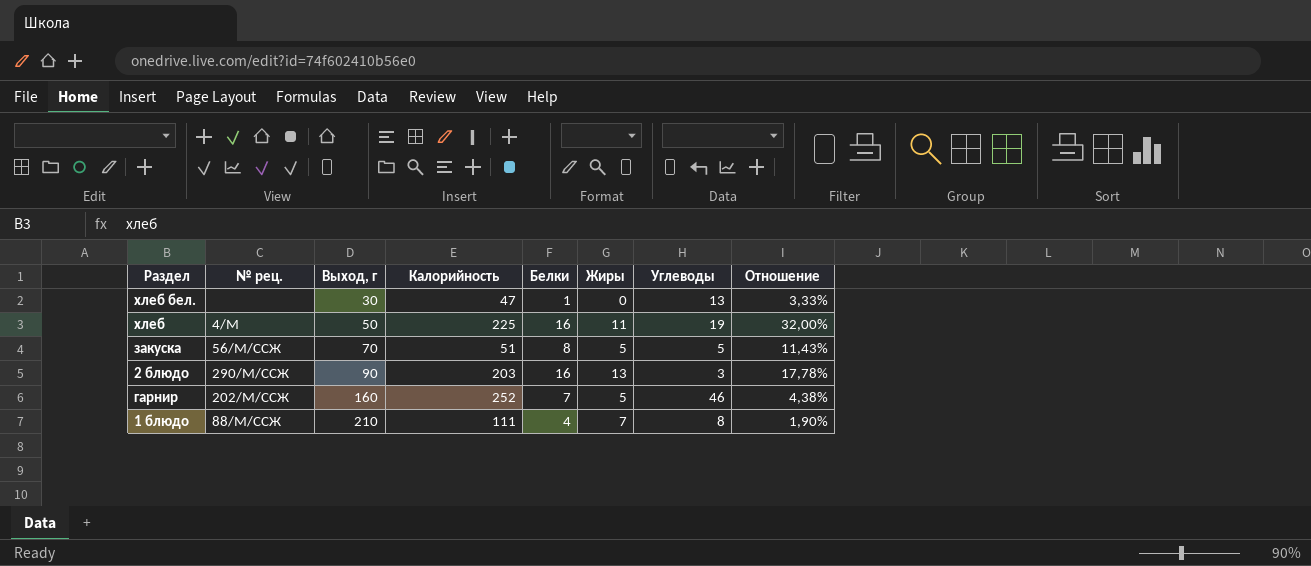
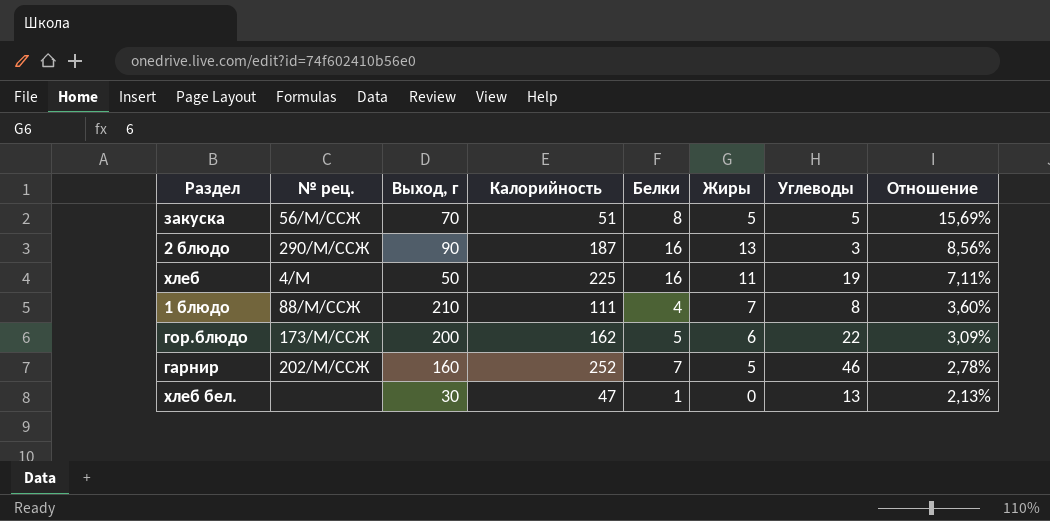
row order: Выход, г ascending -> Отношение descending
column Отношение | formula: [Белки] / [Выход, г] -> [Белки] / [Калорийность]
2 блюдо | Калорийность: 203 -> 187
row гор.блюдо: none -> 173/М/ССЖ | 200 | 162 | 5 | 6 | 22 | 3,09%

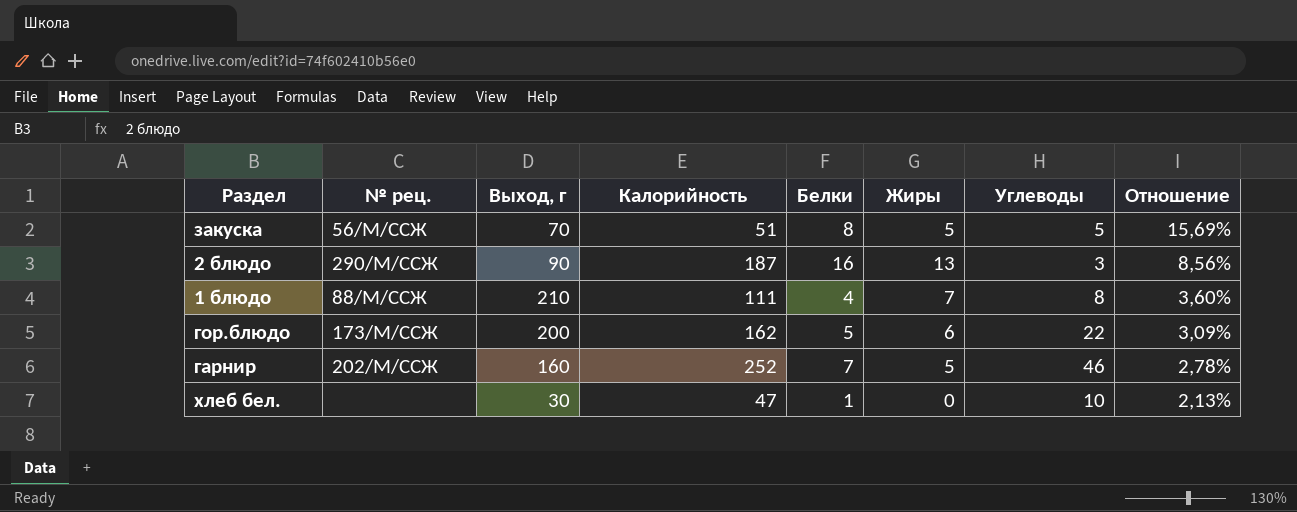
row хлеб: 4/М | 50 | 225 | 16 | 11 | 19 | 7,11% -> none
хлеб бел. | Углеводы: 13 -> 10

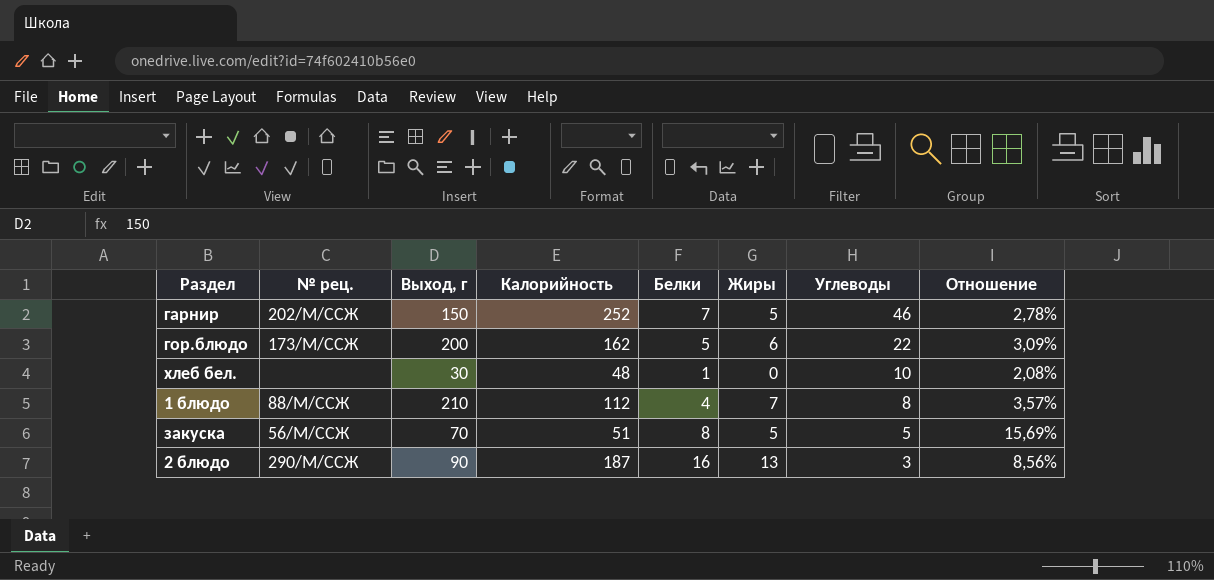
row order: Отношение descending -> Углеводы descending
гарнир | Выход, г: 160 -> 150
хлеб бел. | Калорийность: 47 -> 48
хлеб бел. | Отношение: 2,13% -> 2,08%
1 блюдо | Калорийность: 111 -> 112
1 блюдо | Отношение: 3,60% -> 3,57%

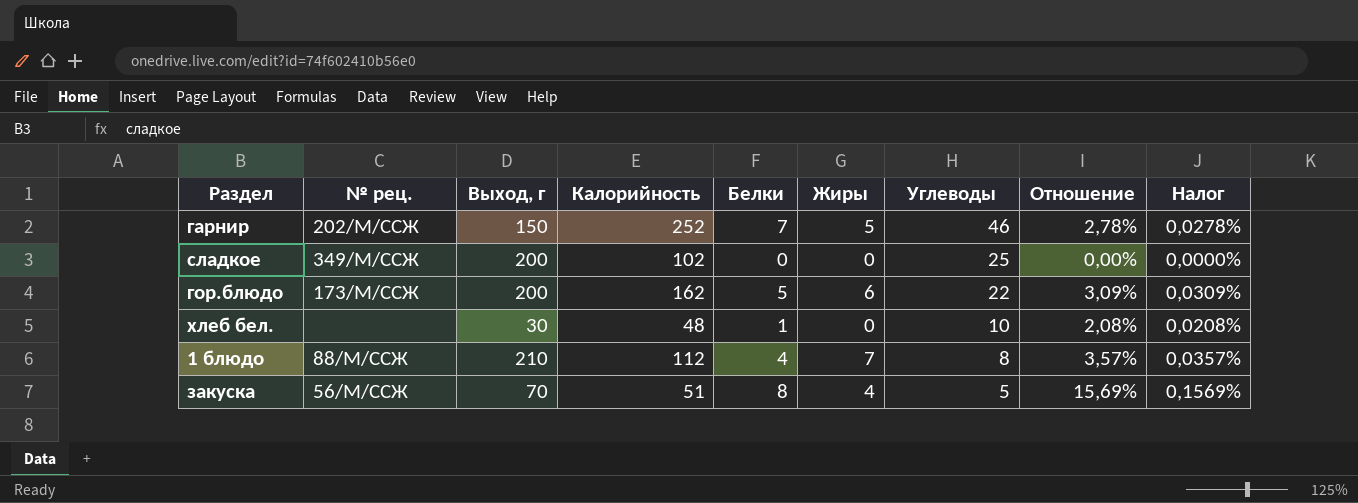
column Налог | formula: none -> [Отношение] * 0,01
row 2 блюдо: 290/М/ССЖ | 90 | 187 | 16 | 13 | 3 | 8,56% -> none
row сладкое: none -> 349/М/ССЖ | 200 | 102 | 0 | 0 | 25 | 0,00% | 0,0000%
закуска | Жиры: 5 -> 4

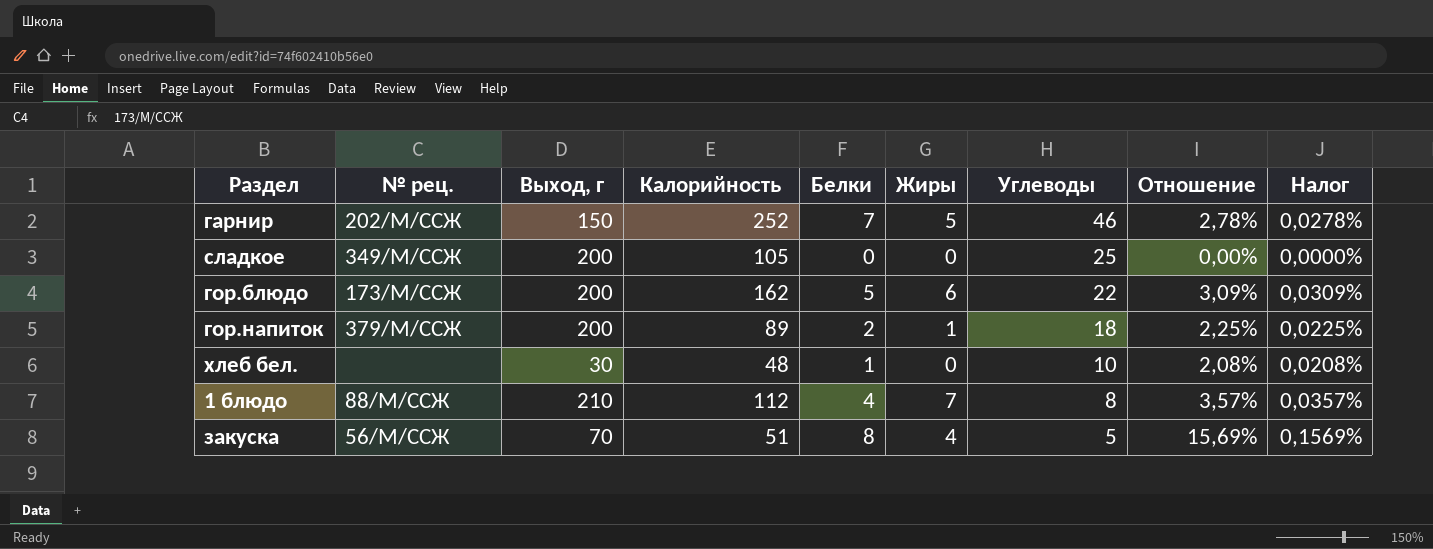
сладкое | Калорийность: 102 -> 105
row гор.напиток: none -> 379/М/ССЖ | 200 | 89 | 2 | 1 | 18 | 2,25% | 0,0225%

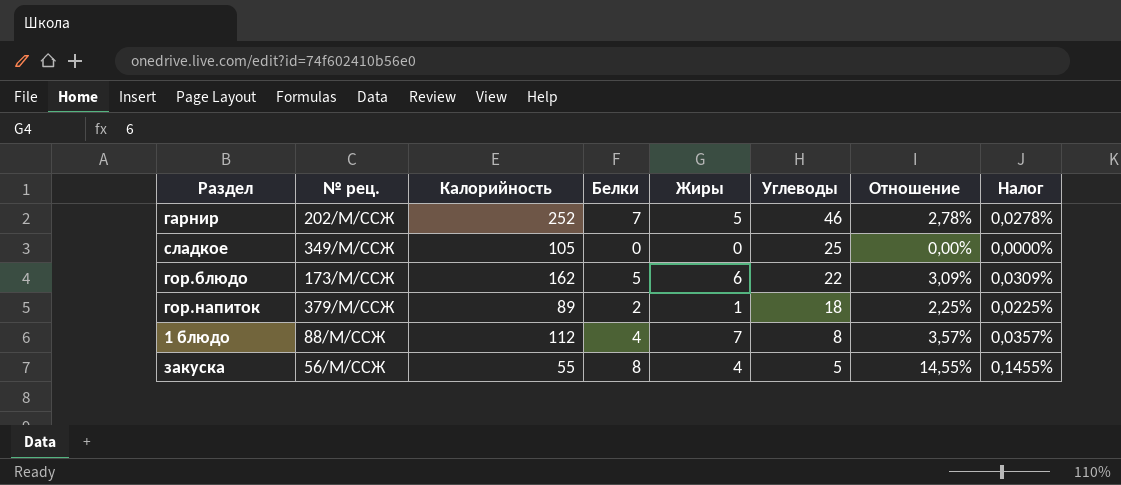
column Выход, г | position: 3 -> none
row хлеб бел.: none | 30 | 48 | 1 | 0 | 10 | 2,08% | 0,0208% -> none
закуска | Калорийность: 51 -> 55
закуска | Отношение: 15,69% -> 14,55%
закуска | Налог: 0,1569% -> 0,1455%

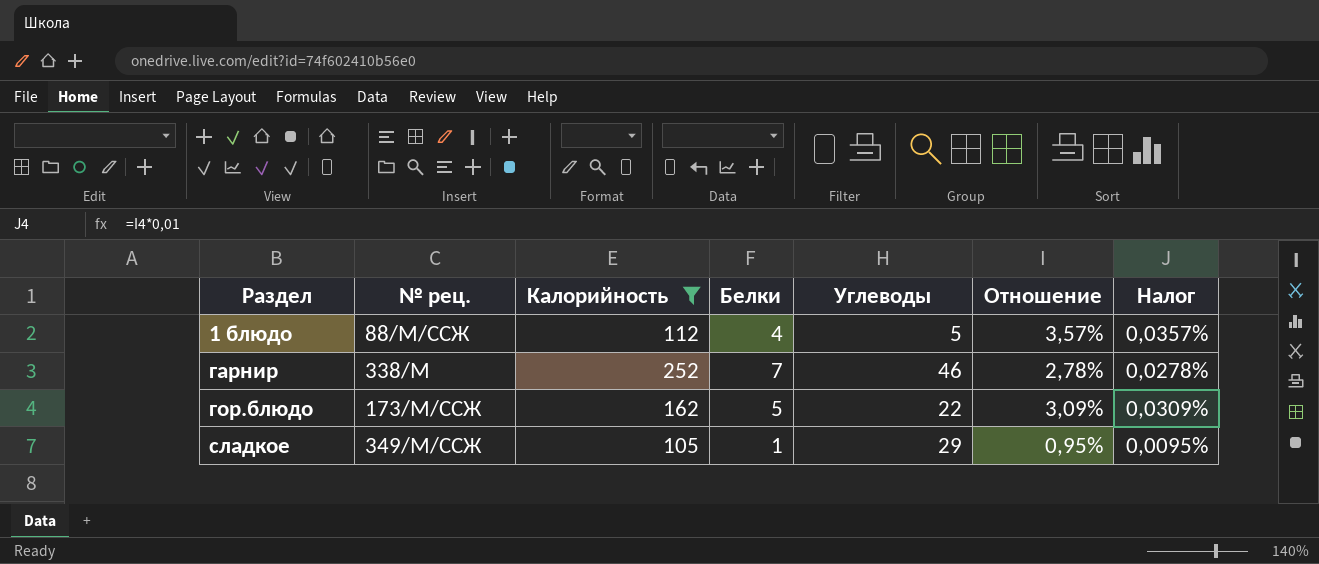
filter: none -> Калорийность >= 105
row order: Углеводы descending -> Раздел ascending
column Жиры | position: 5 -> none
1 блюдо | Углеводы: 8 -> 5
гарнир | № рец.: 202/М/ССЖ -> 338/М
сладкое | Белки: 0 -> 1
сладкое | Углеводы: 25 -> 29
сладкое | Отношение: 0,00% -> 0,95%
сладкое | Налог: 0,0000% -> 0,0095%

